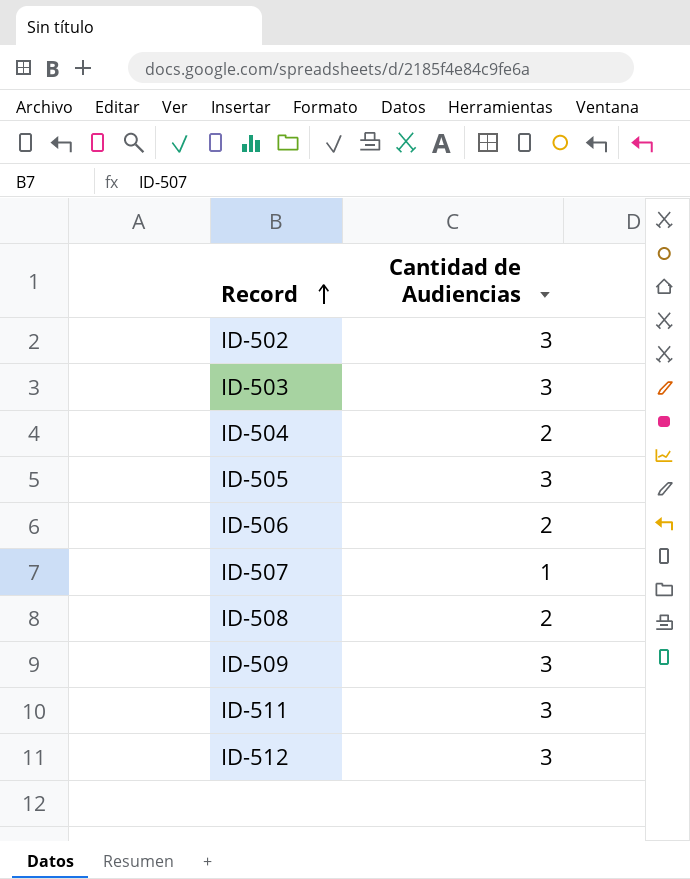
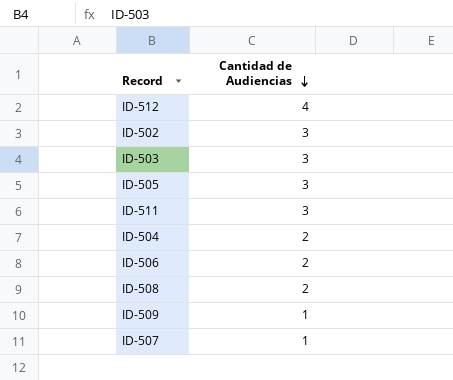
row order: Record ascending -> Cantidad de Audiencias descending
ID-512 | Cantidad de Audiencias: 3 -> 4
ID-509 | Cantidad de Audiencias: 3 -> 1

